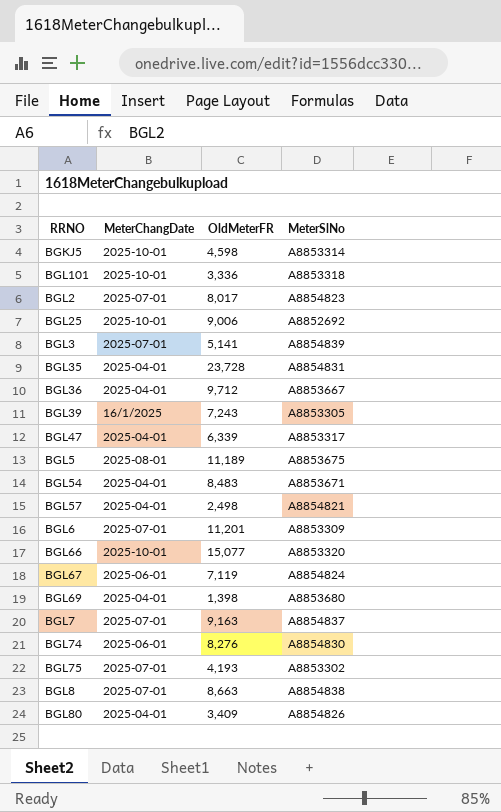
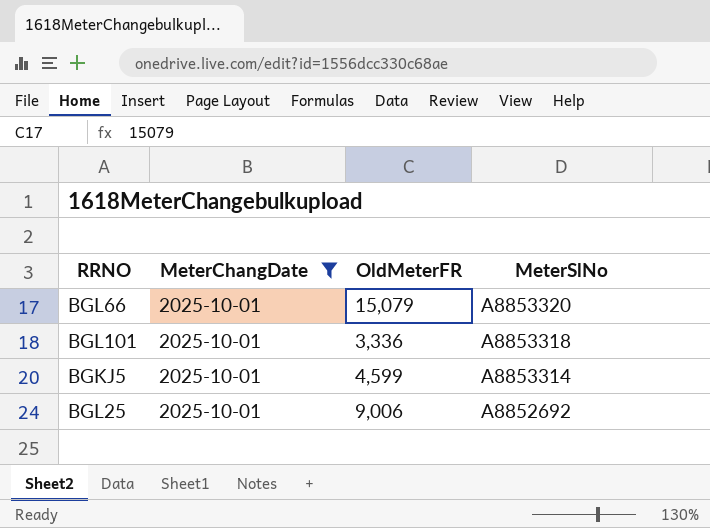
filter: none -> MeterChangDate = 2025-10-01
row order: none -> MeterSlNo descending
BGL66 | OldMeterFR: 15,077 -> 15,079
BGKJ5 | OldMeterFR: 4,598 -> 4,599

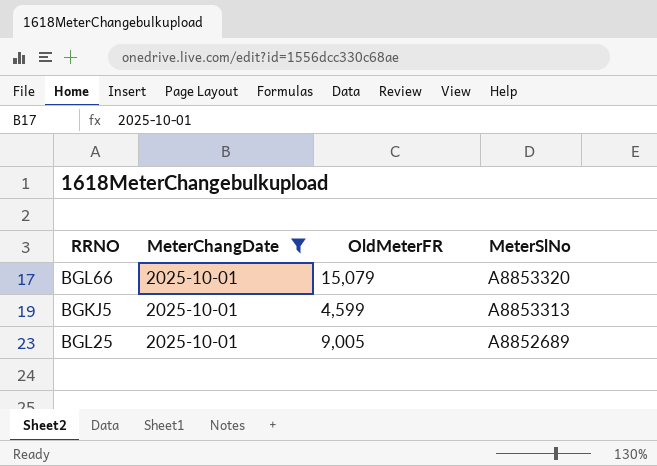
row BGL101: 2025-10-01 | 3,336 | A8853318 -> none
BGKJ5 | MeterSlNo: A8853314 -> A8853313
BGL25 | OldMeterFR: 9,006 -> 9,005
BGL25 | MeterSlNo: A8852692 -> A8852689

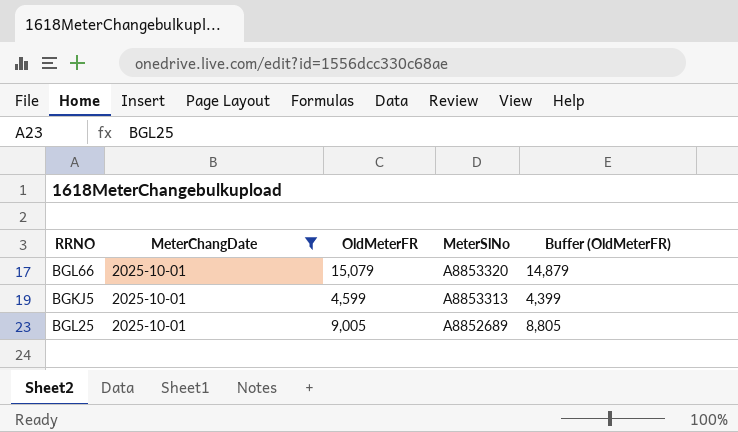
column Buffer (OldMeterFR) | formula: none -> [OldMeterFR] - 200

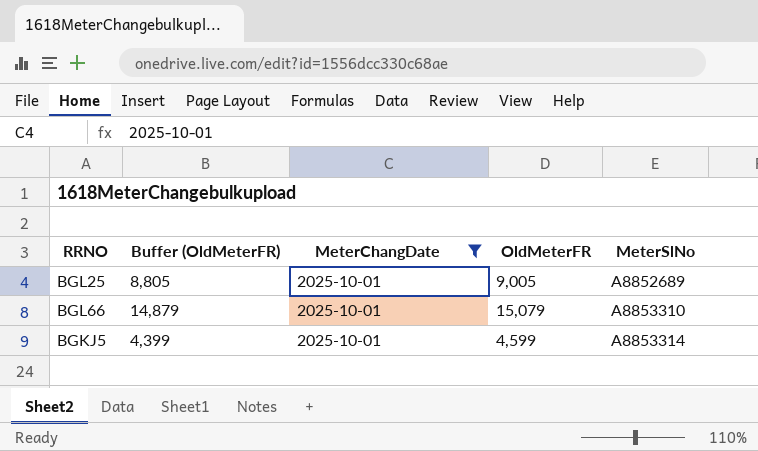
row order: MeterSlNo descending -> MeterSlNo ascending
column Buffer (OldMeterFR) | position: 5 -> 2
BGL66 | MeterSlNo: A8853320 -> A8853310
BGKJ5 | MeterSlNo: A8853313 -> A8853314

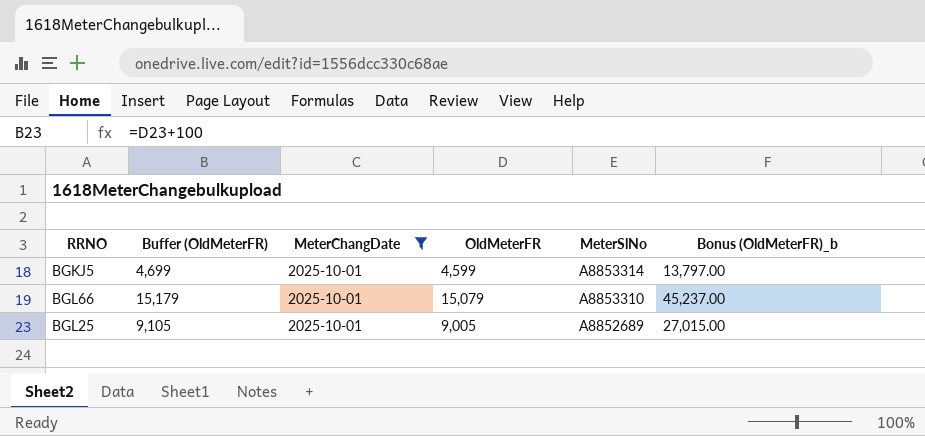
row order: MeterSlNo ascending -> MeterSlNo descending
column Buffer (OldMeterFR) | formula: [OldMeterFR] - 200 -> [OldMeterFR] + 100
column Bonus (OldMeterFR)_b | formula: none -> [OldMeterFR] * 3

